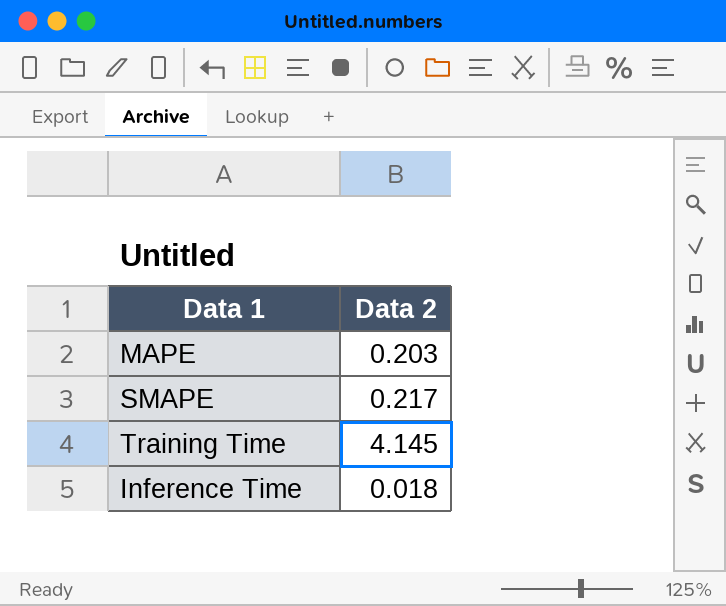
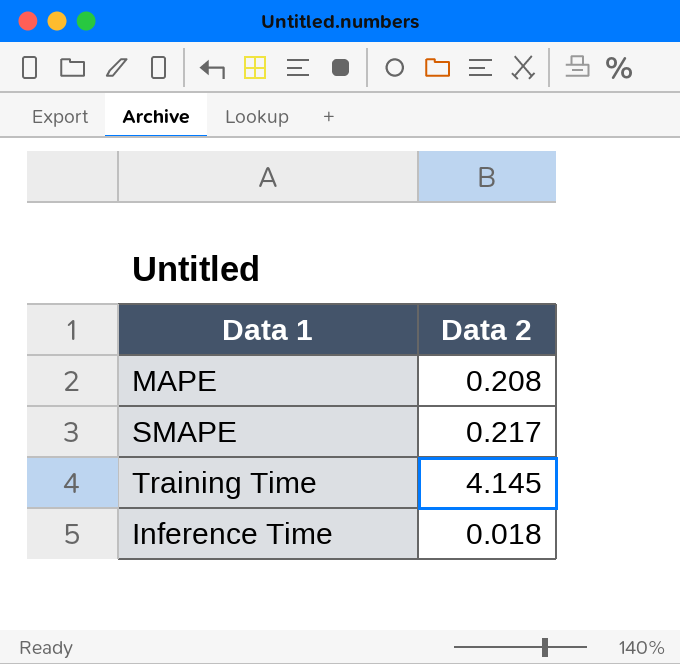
MAPE | Data 2: 0.203 -> 0.208

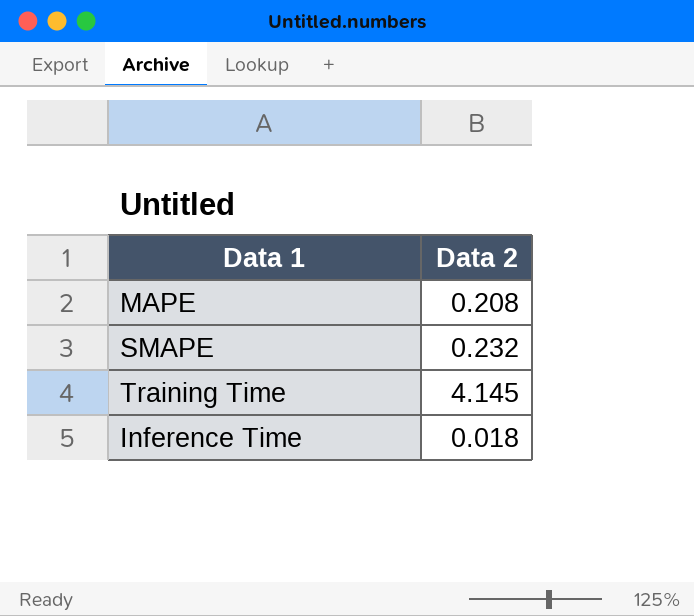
SMAPE | Data 2: 0.217 -> 0.232

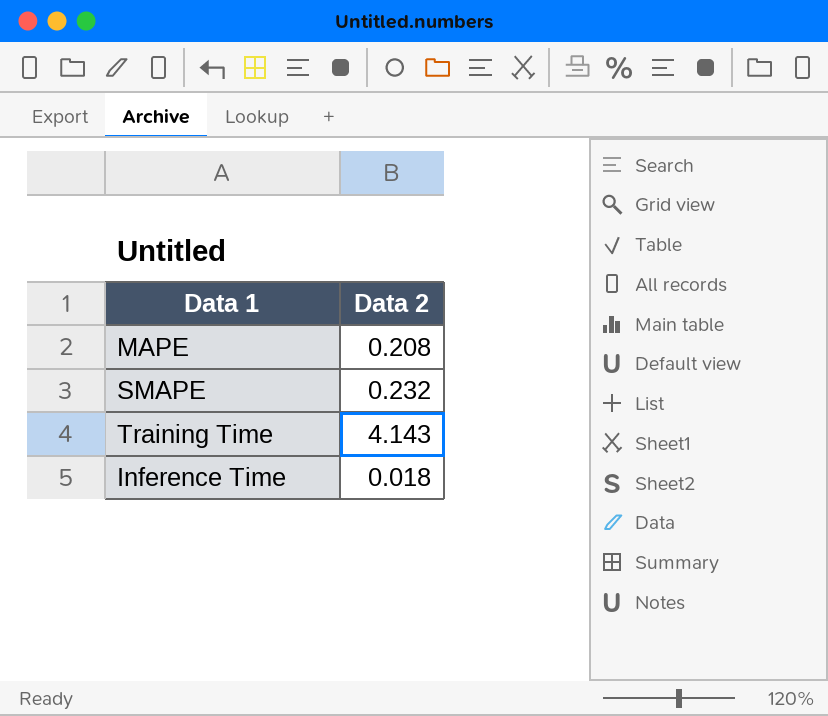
Training Time | Data 2: 4.145 -> 4.143

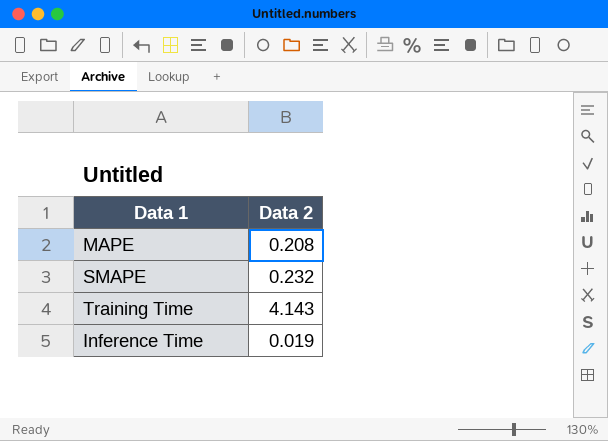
Inference Time | Data 2: 0.018 -> 0.019

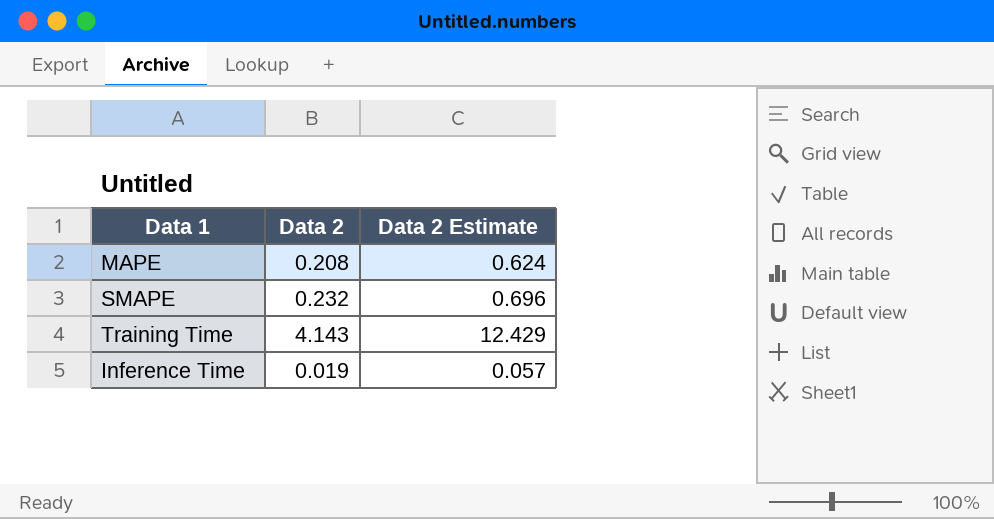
column Data 2 Estimate | formula: none -> [Data 2] * 3

